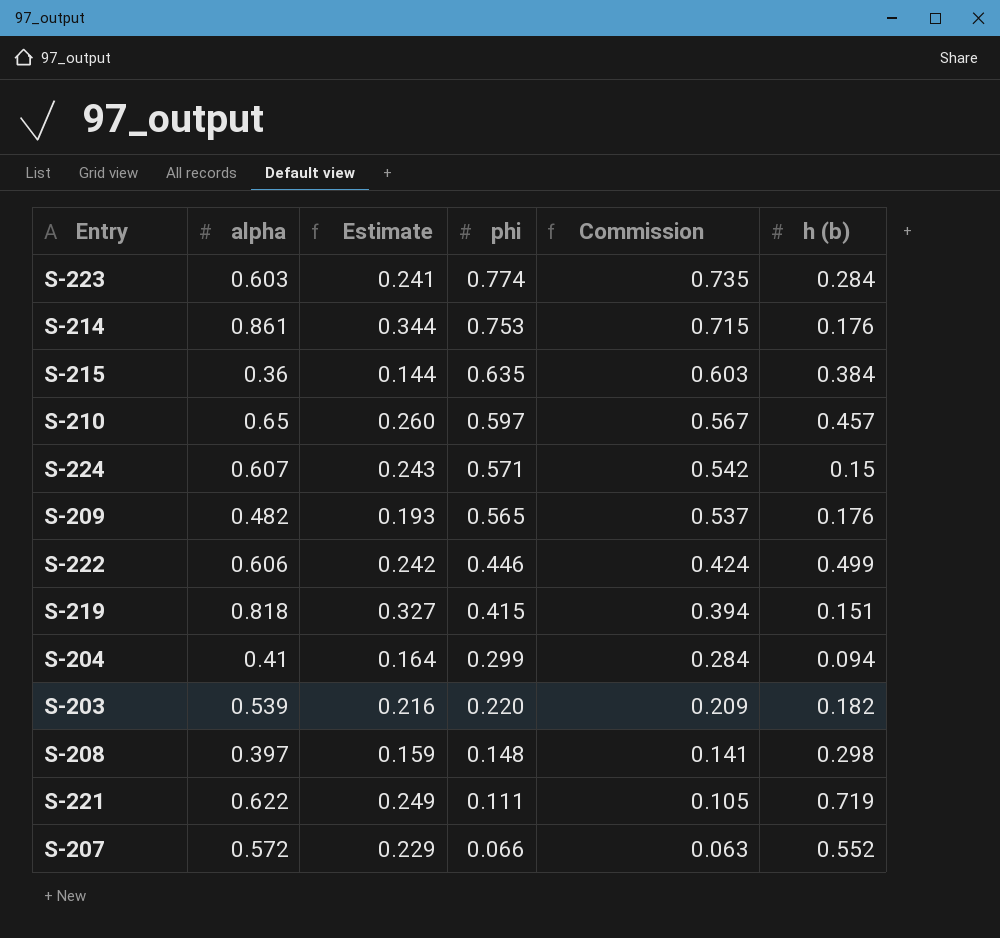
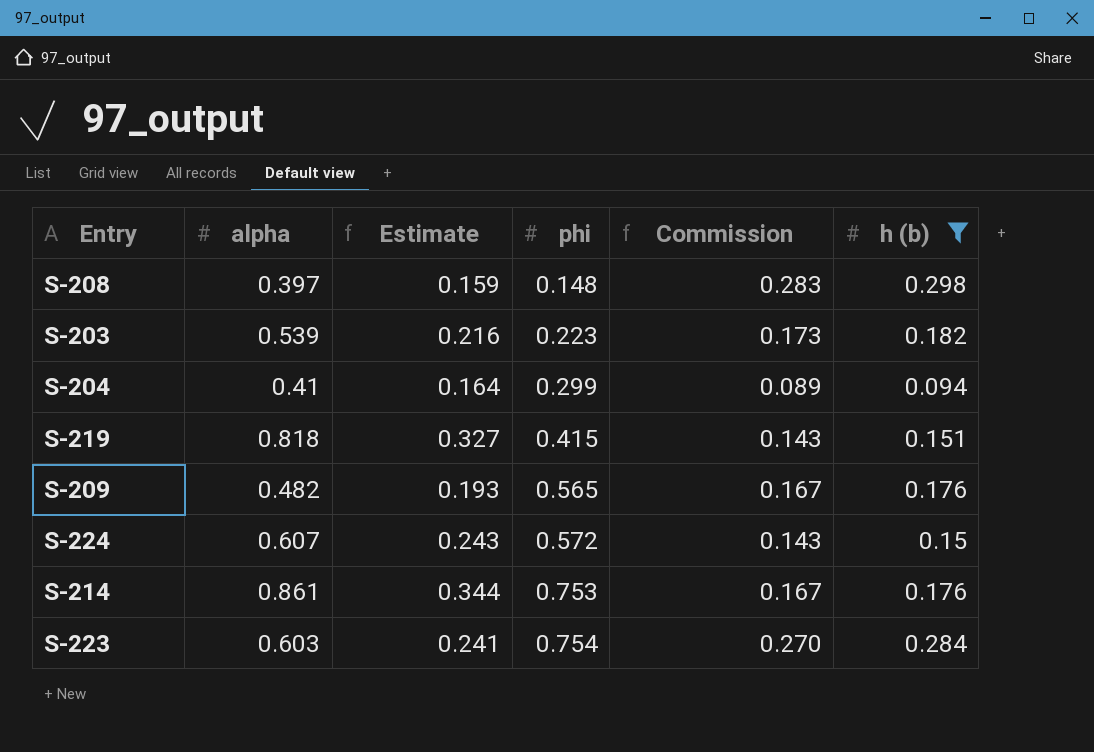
filter: none -> h (b) <= 0.298
row order: phi descending -> phi ascending
column Commission | formula: [phi] * 0.95 -> [h (b)] * 0.95
S-203 | phi: 0.220 -> 0.223
S-224 | phi: 0.571 -> 0.572
S-223 | phi: 0.774 -> 0.754

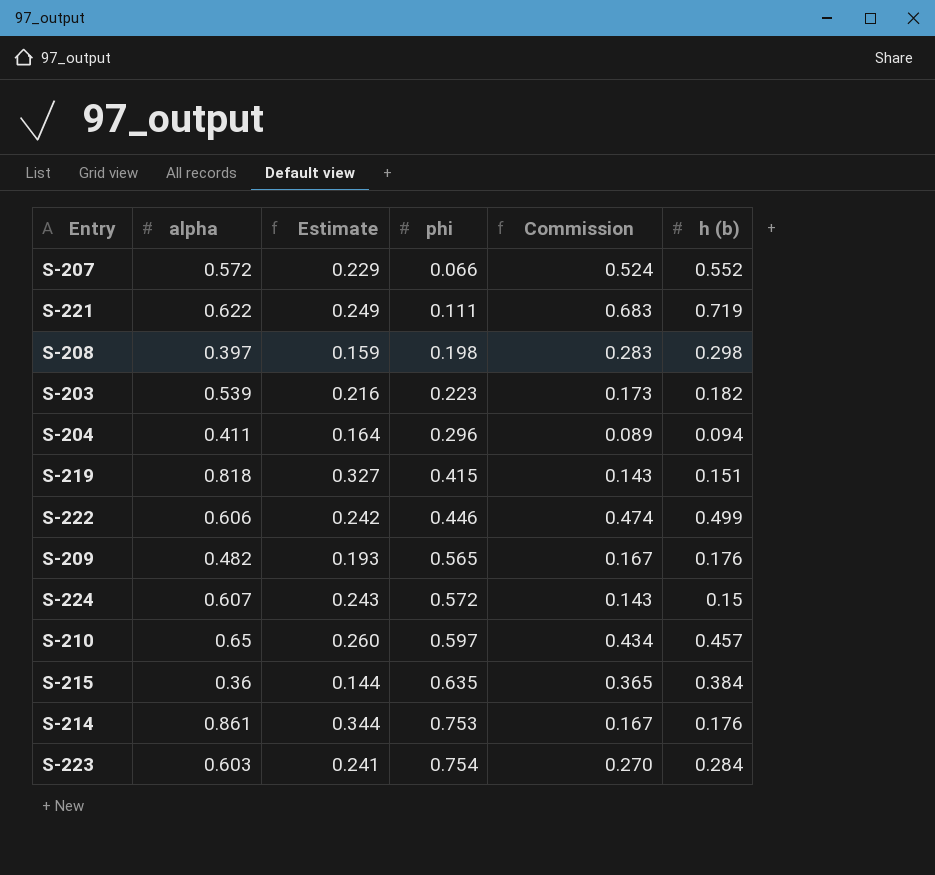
filter: h (b) <= 0.298 -> none
S-208 | phi: 0.148 -> 0.198
S-204 | alpha: 0.41 -> 0.411
S-204 | phi: 0.299 -> 0.296

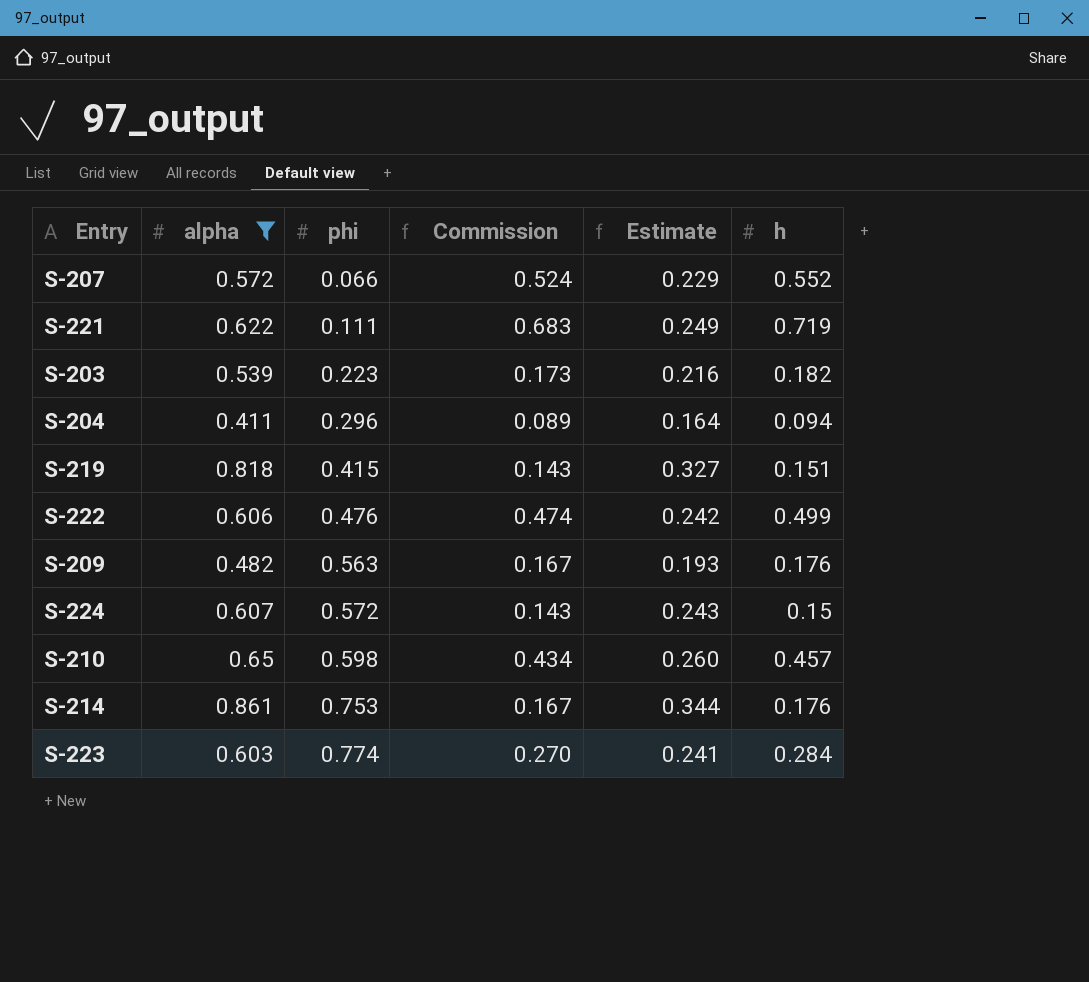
filter: none -> alpha >= 0.411
column Estimate | position: 3 -> 5
column name: h (b) -> h
S-222 | phi: 0.446 -> 0.476
S-209 | phi: 0.565 -> 0.563
S-210 | phi: 0.597 -> 0.598
S-223 | phi: 0.754 -> 0.774

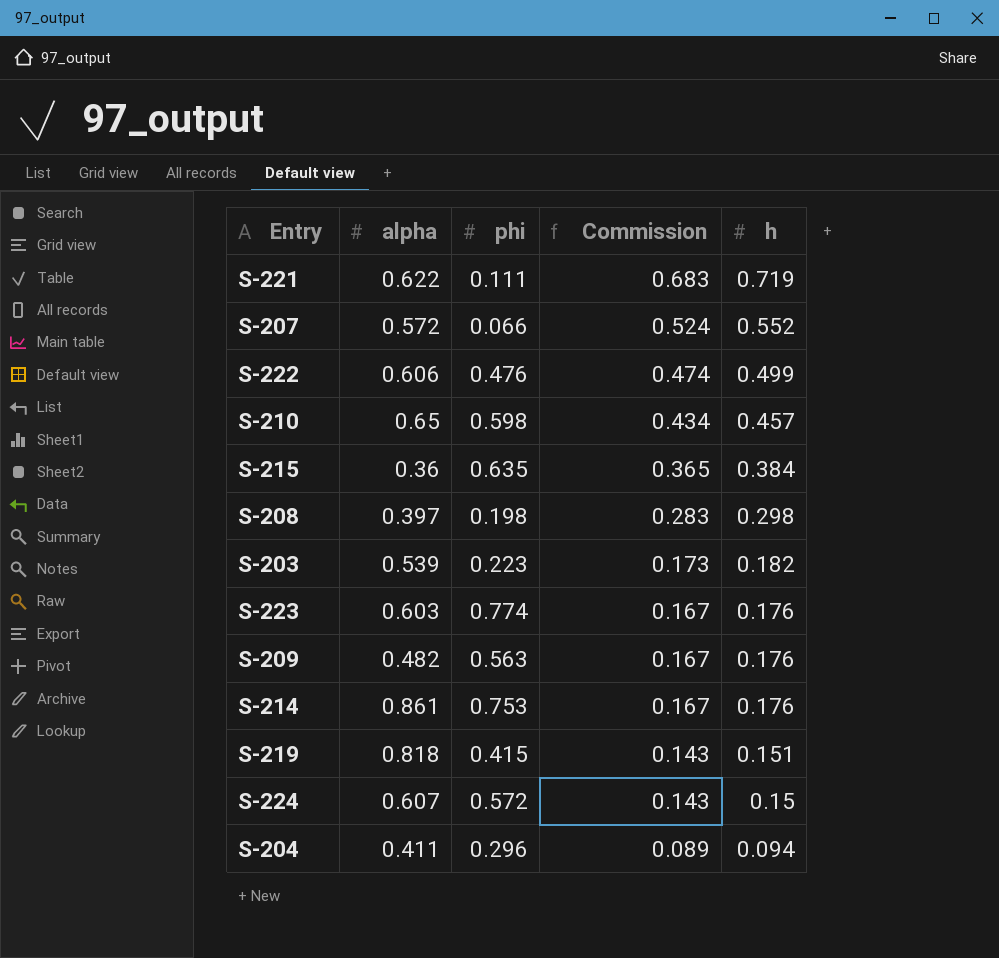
filter: alpha >= 0.411 -> none
row order: phi ascending -> Commission descending
column Estimate | formula: [alpha] * 0.4 -> none
S-223 | Commission: 0.270 -> 0.167
S-223 | h: 0.284 -> 0.176

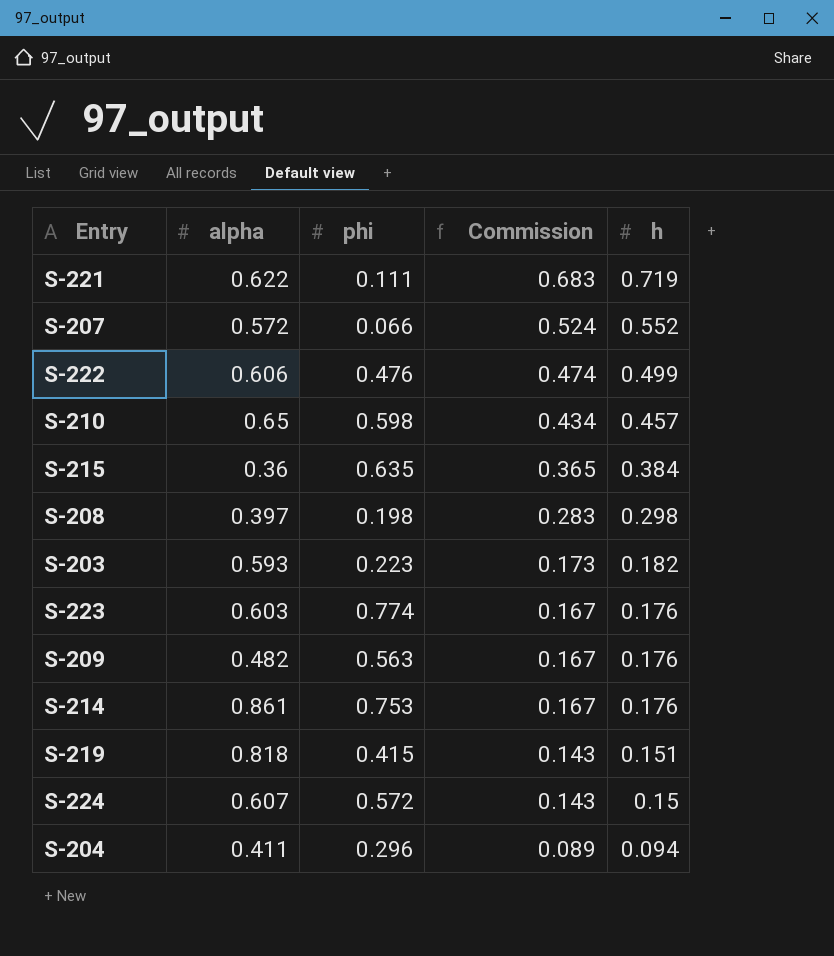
S-203 | alpha: 0.539 -> 0.593

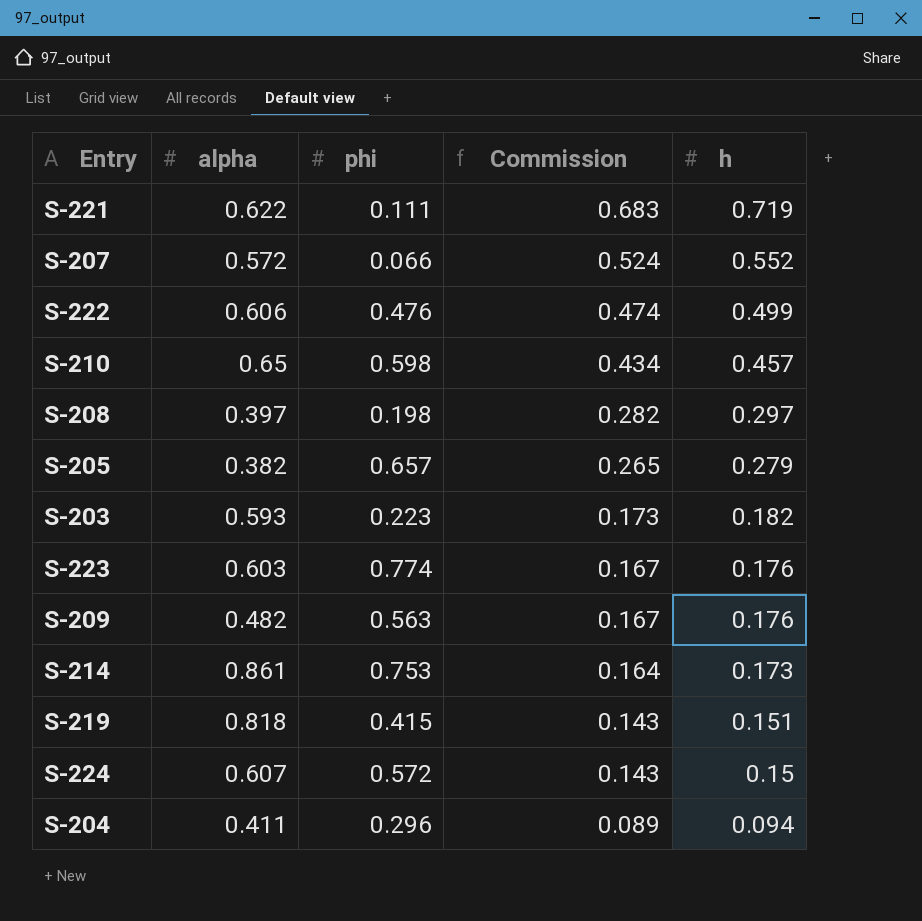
row S-215: 0.36 | 0.635 | 0.365 | 0.384 -> none
S-208 | Commission: 0.283 -> 0.282
S-208 | h: 0.298 -> 0.297
row S-205: none -> 0.382 | 0.657 | 0.265 | 0.279
S-214 | Commission: 0.167 -> 0.164
S-214 | h: 0.176 -> 0.173

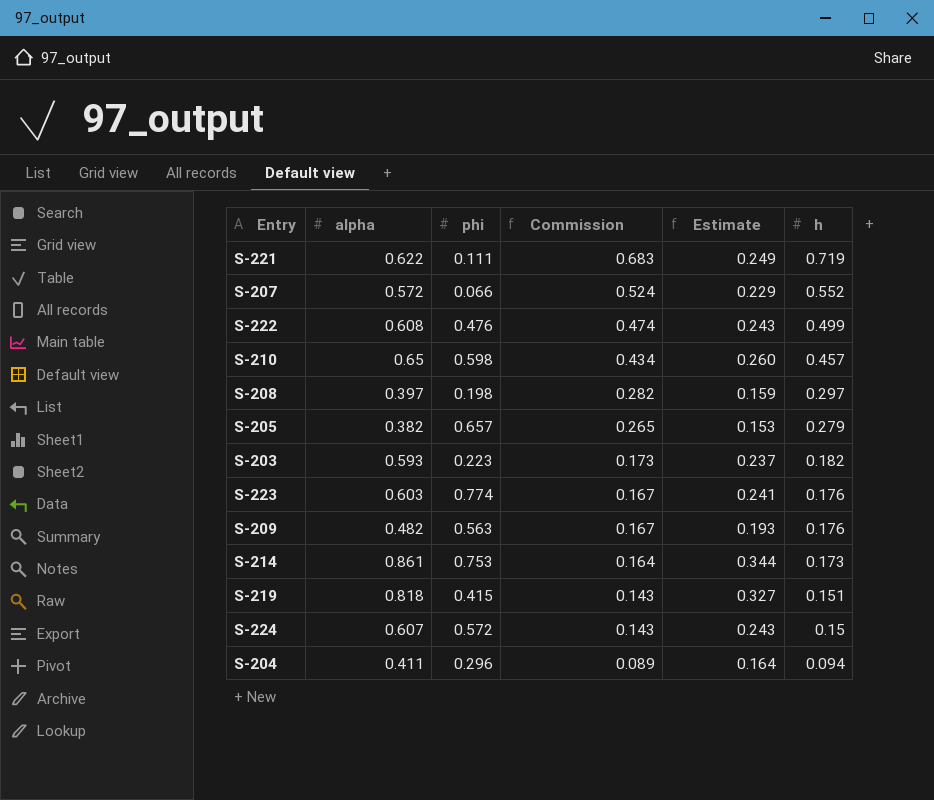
column Estimate | formula: none -> [alpha] * 0.4
S-222 | alpha: 0.606 -> 0.608

